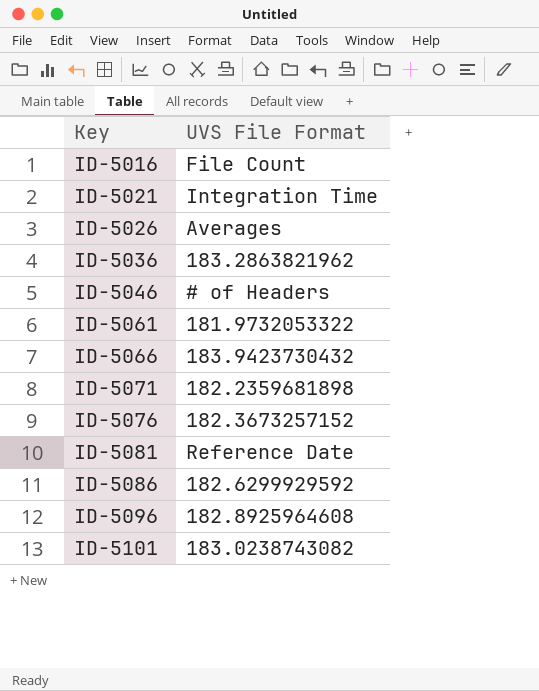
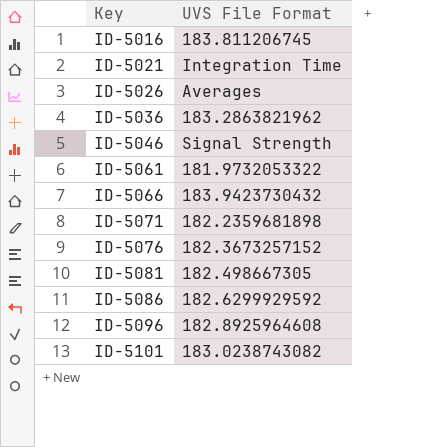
ID-5016 | UVS File Format: File Count -> 183.811206745
ID-5046 | UVS File Format: # of Headers -> Signal Strength
ID-5081 | UVS File Format: Reference Date -> 182.498667305

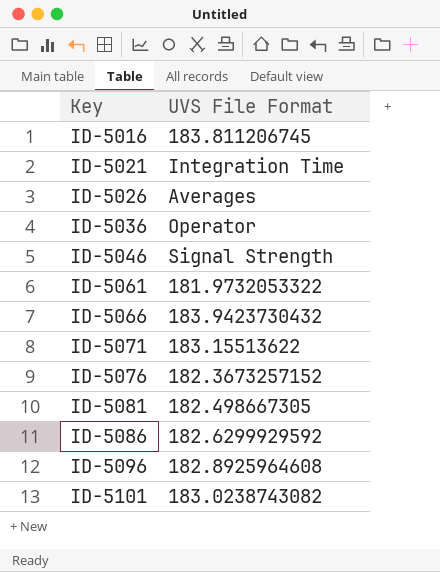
ID-5036 | UVS File Format: 183.2863821962 -> Operator
ID-5071 | UVS File Format: 182.2359681898 -> 183.15513622

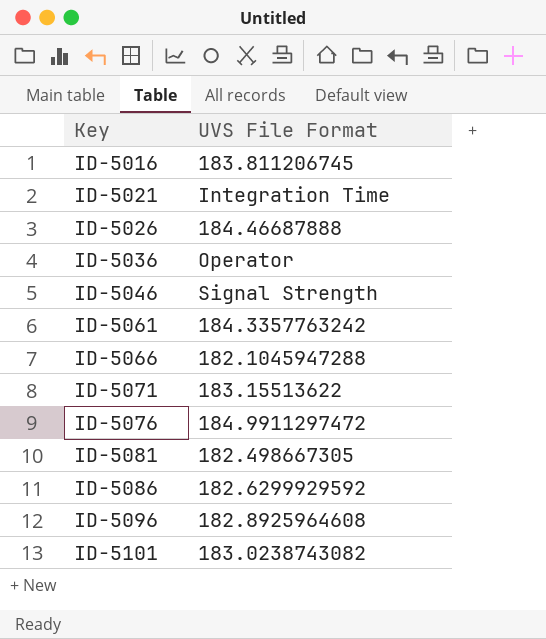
ID-5026 | UVS File Format: Averages -> 184.46687888
ID-5061 | UVS File Format: 181.9732053322 -> 184.3357763242
ID-5066 | UVS File Format: 183.9423730432 -> 182.1045947288
ID-5076 | UVS File Format: 182.3673257152 -> 184.9911297472

